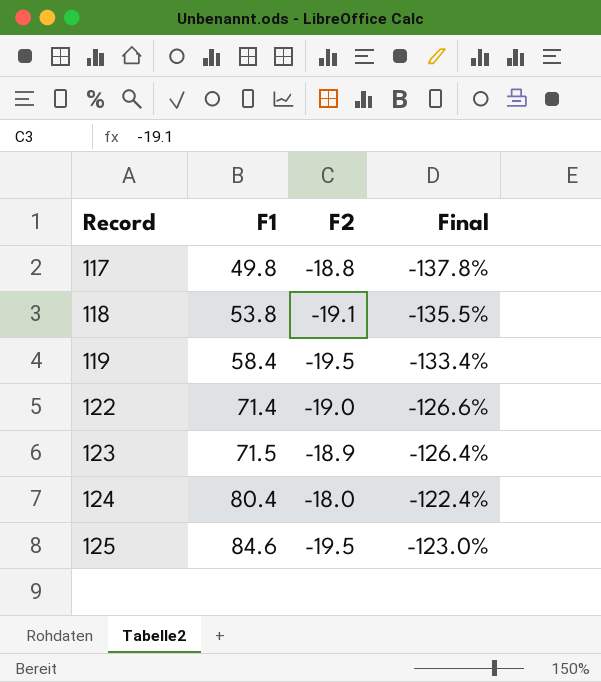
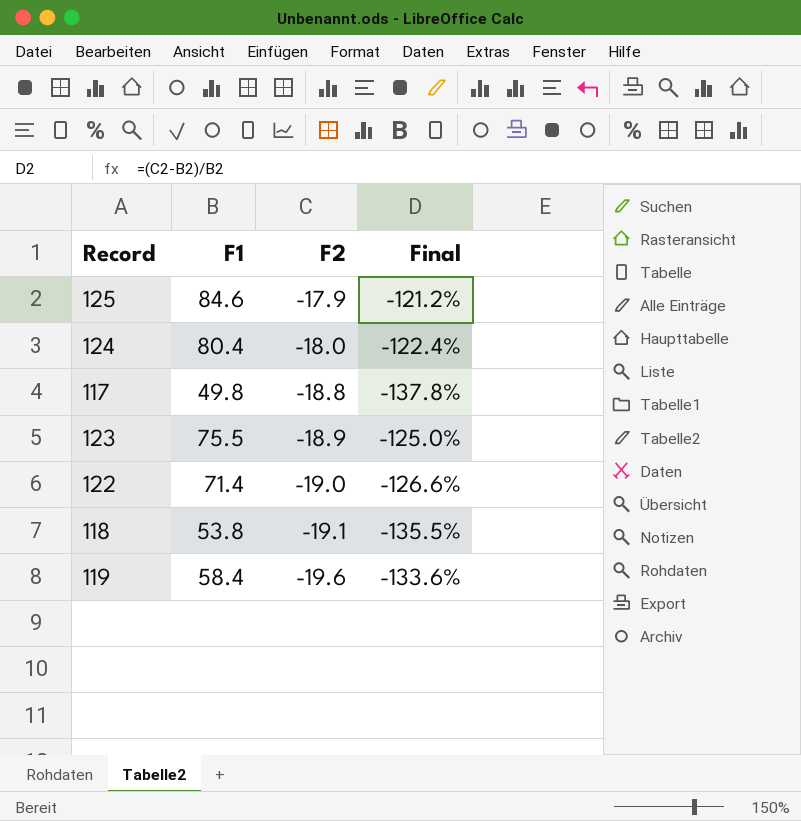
row order: Record ascending -> F2 descending
125 | F2: -19.5 -> -17.9
125 | Final: -123.0% -> -121.2%
123 | F1: 71.5 -> 75.5
123 | Final: -126.4% -> -125.0%
119 | F2: -19.5 -> -19.6
119 | Final: -133.4% -> -133.6%

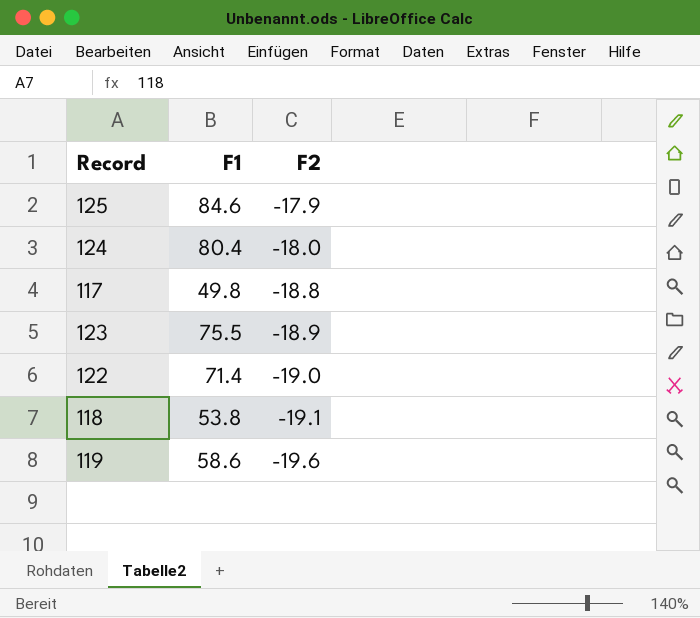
column Final | formula: ([F2] - [F1]) / [F1] -> none
119 | F1: 58.4 -> 58.6

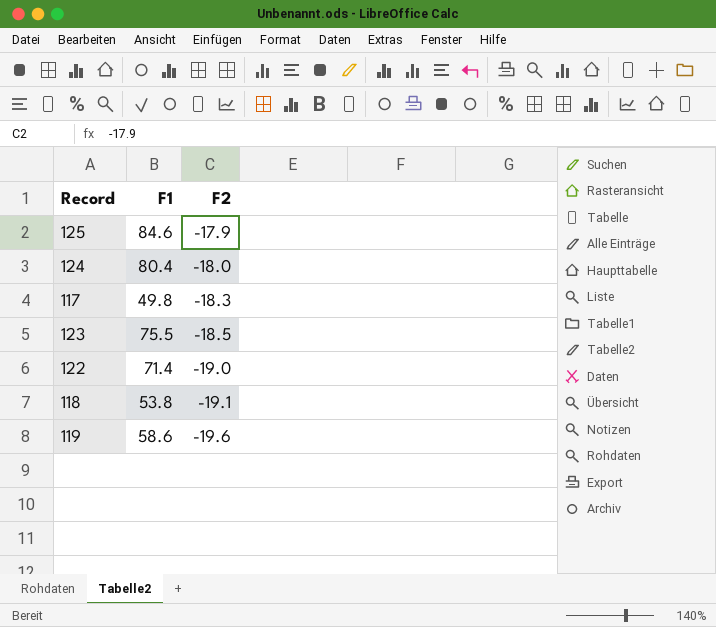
117 | F2: -18.8 -> -18.3
123 | F2: -18.9 -> -18.5

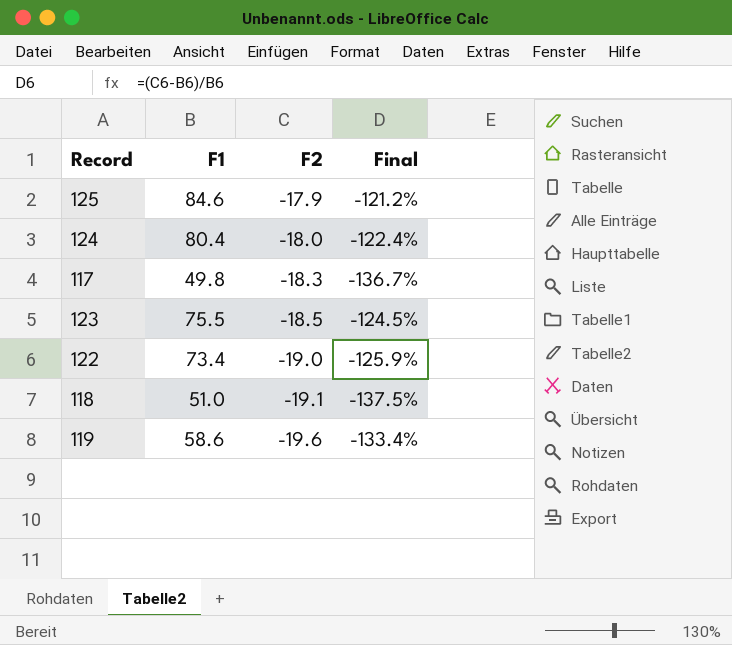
column Final | formula: none -> ([F2] - [F1]) / [F1]
122 | F1: 71.4 -> 73.4
118 | F1: 53.8 -> 51.0

